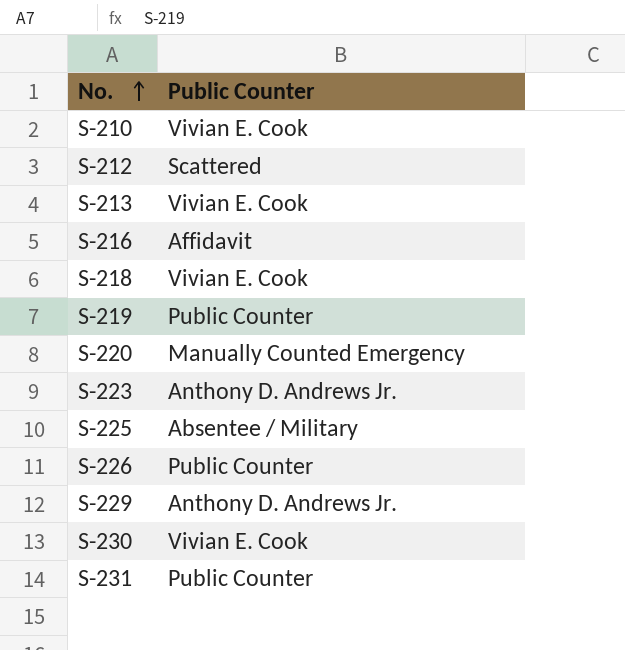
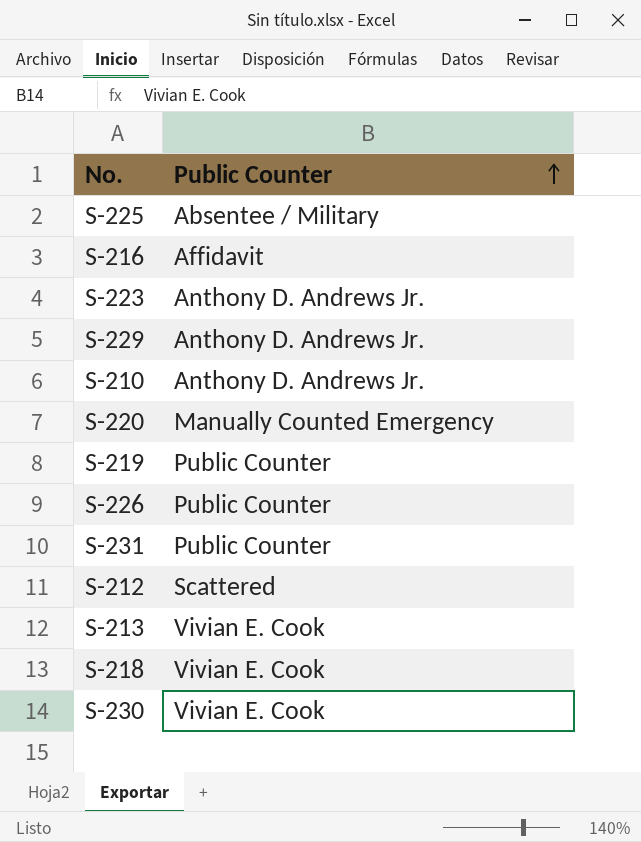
row order: No. ascending -> Public Counter ascending
S-210 | Public Counter: Vivian E. Cook -> Anthony D. Andrews Jr.

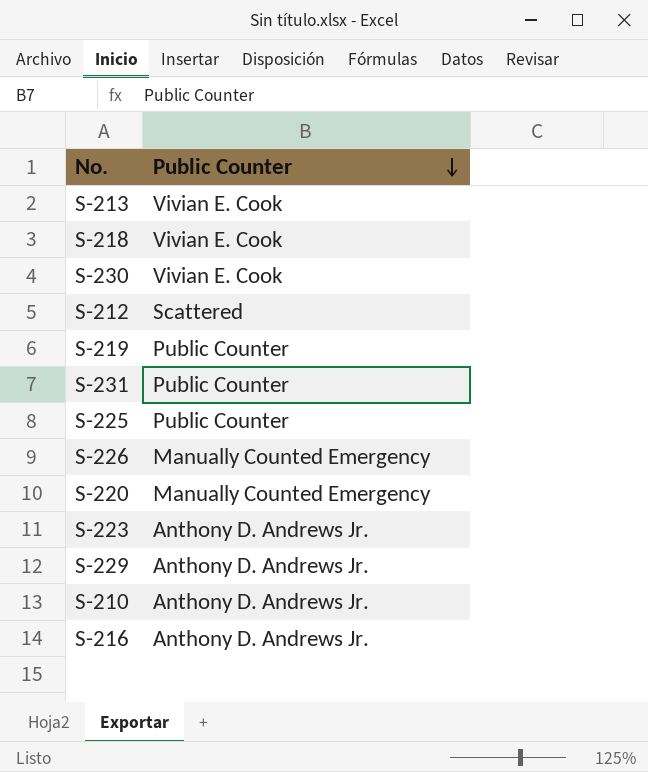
row order: Public Counter ascending -> Public Counter descending
S-225 | Public Counter: Absentee / Military -> Public Counter
S-226 | Public Counter: Public Counter -> Manually Counted Emergency
S-216 | Public Counter: Affidavit -> Anthony D. Andrews Jr.

